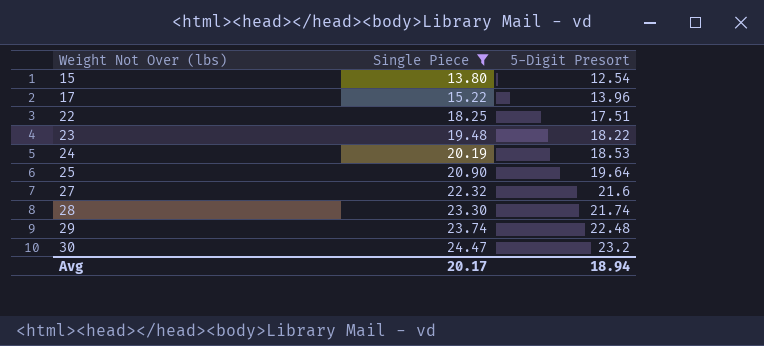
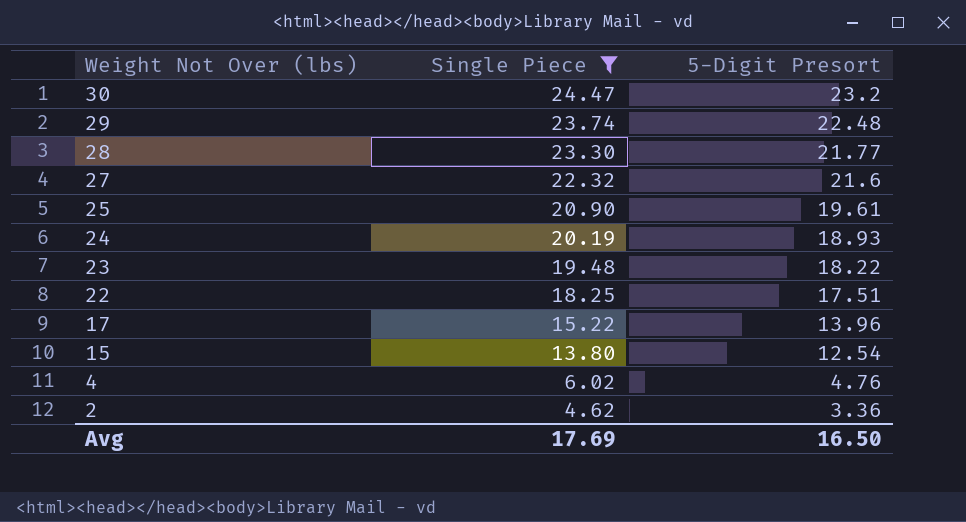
row order: Weight Not Over (lbs) ascending -> Weight Not Over (lbs) descending
28 | 5-Digit Presort: 21.74 -> 21.77
25 | 5-Digit Presort: 19.64 -> 19.61
24 | 5-Digit Presort: 18.53 -> 18.93
row 4: none -> 6.02 | 4.76
row 2: none -> 4.62 | 3.36
Avg | Single Piece: 20.17 -> 17.69
Avg | 5-Digit Presort: 18.94 -> 16.50

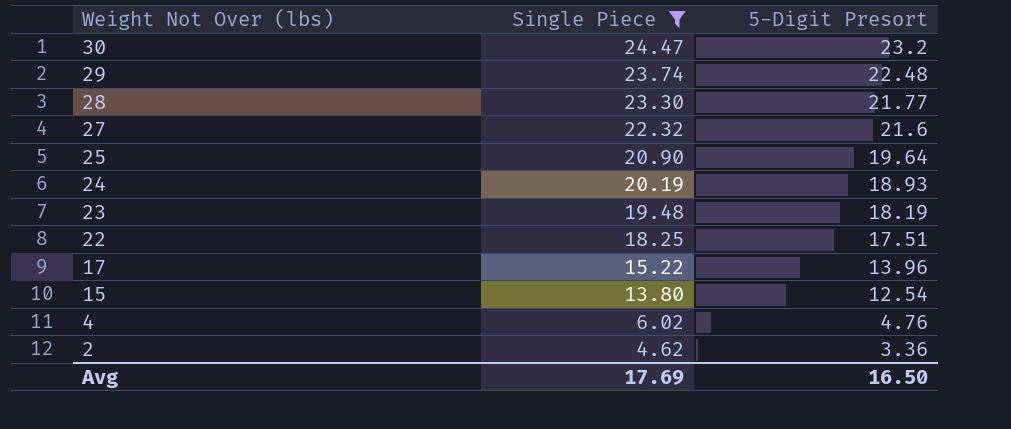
25 | 5-Digit Presort: 19.61 -> 19.64
23 | 5-Digit Presort: 18.22 -> 18.19

